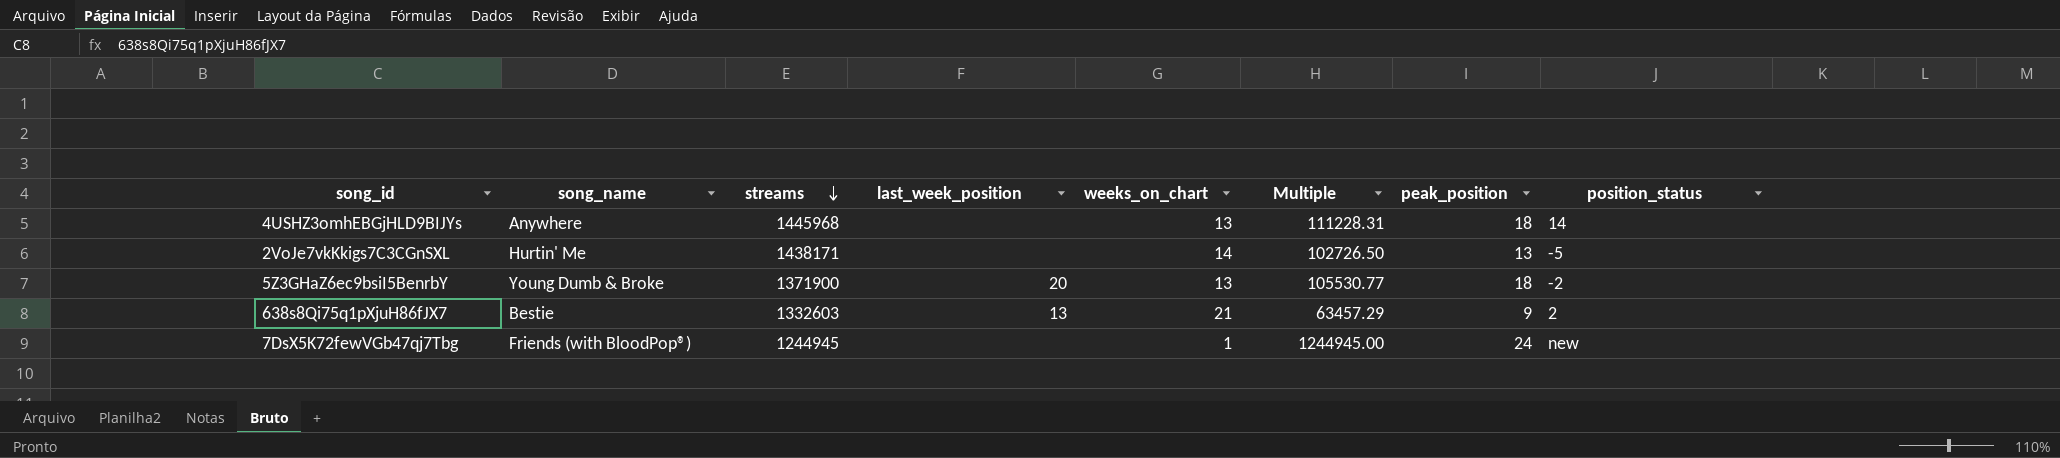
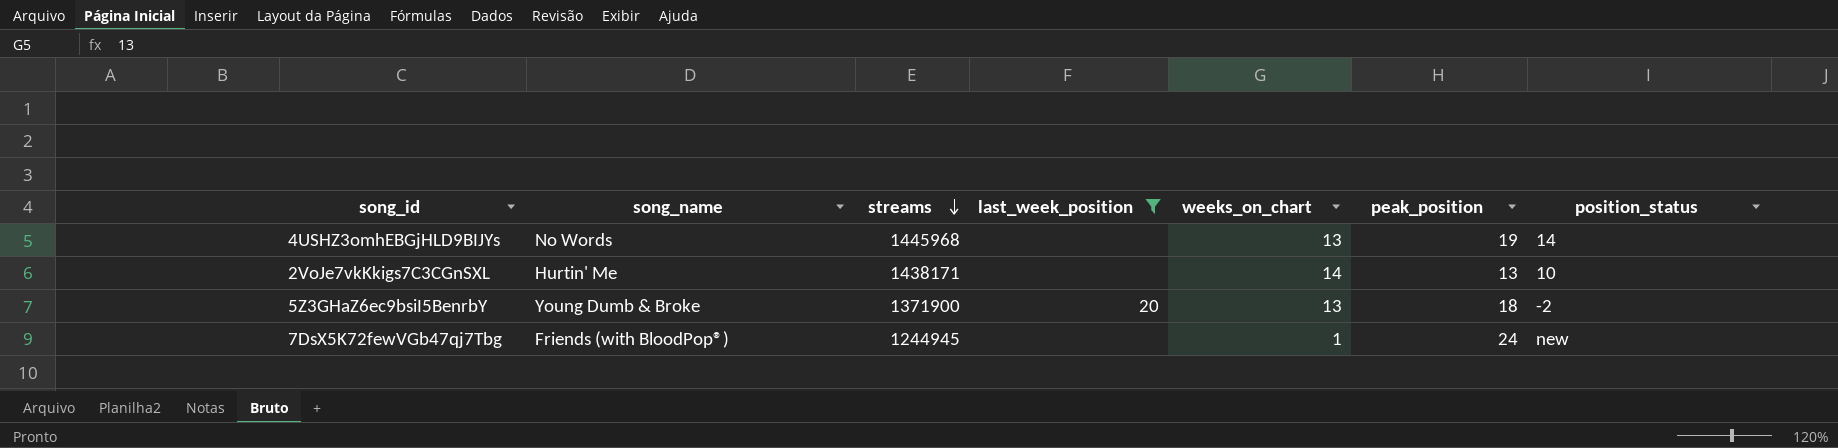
filter: none -> last_week_position != 13
column Multiple | formula: [streams] / [weeks_on_chart] -> none
4USHZ3omhEBGjHLD9BIJYs | song_name: Anywhere -> No Words
4USHZ3omhEBGjHLD9BIJYs | peak_position: 18 -> 19
2VoJe7vkKkigs7C3CGnSXL | position_status: -5 -> 10

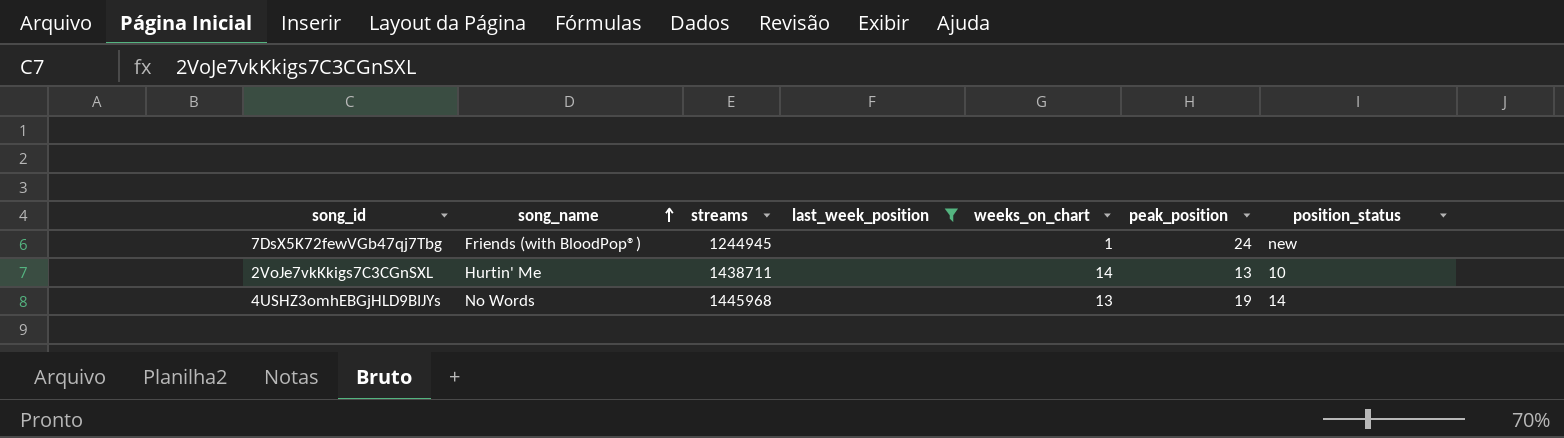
row order: streams descending -> song_name ascending
row 5Z3GHaZ6ec9bsiI5BenrbY: Young Dumb & Broke | 1371900 | 20 | 13 | 18 | -2 -> none
2VoJe7vkKkigs7C3CGnSXL | streams: 1438171 -> 1438711

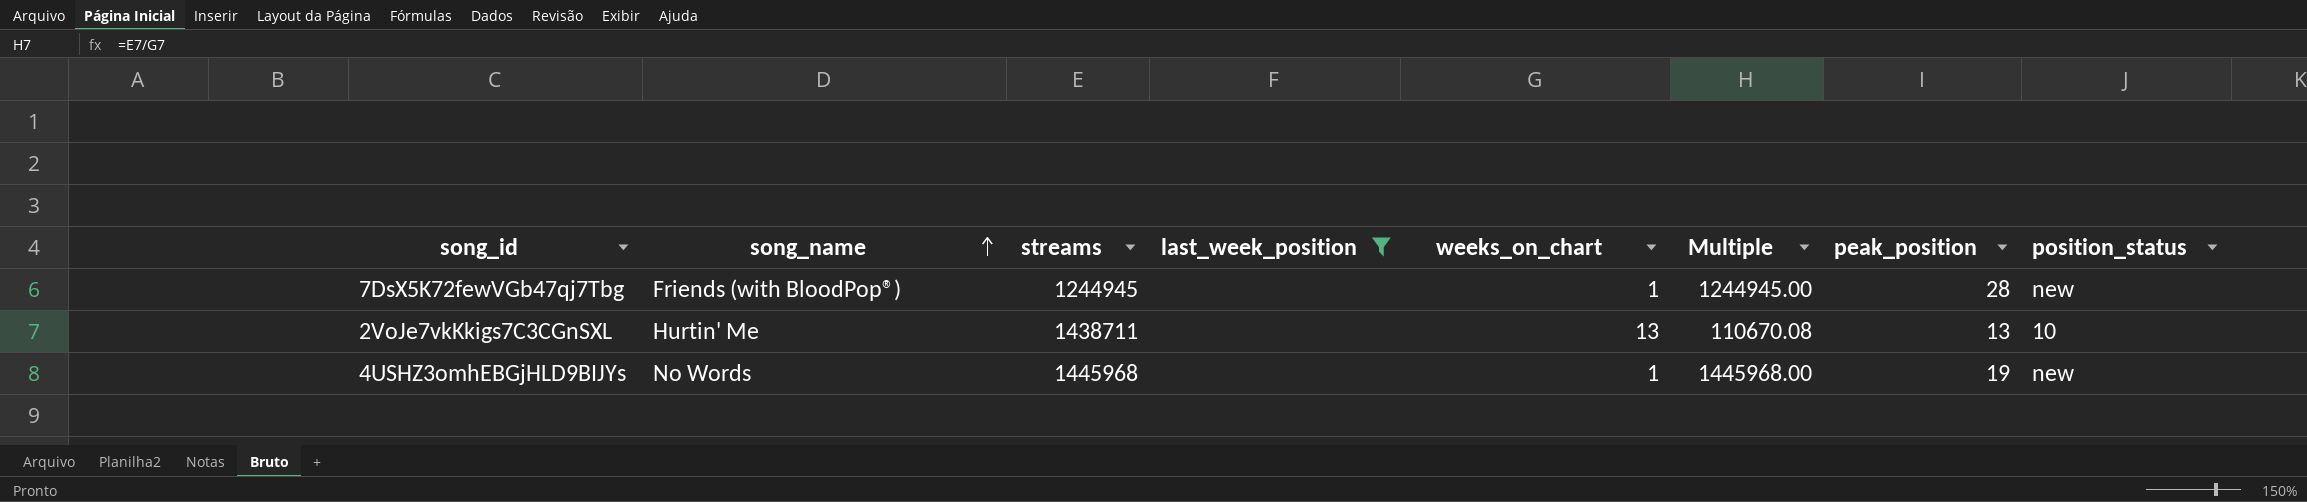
column Multiple | formula: none -> [streams] / [weeks_on_chart]
7DsX5K72fewVGb47qj7Tbg | peak_position: 24 -> 28
2VoJe7vkKkigs7C3CGnSXL | weeks_on_chart: 14 -> 13
4USHZ3omhEBGjHLD9BIJYs | weeks_on_chart: 13 -> 1
4USHZ3omhEBGjHLD9BIJYs | position_status: 14 -> new

